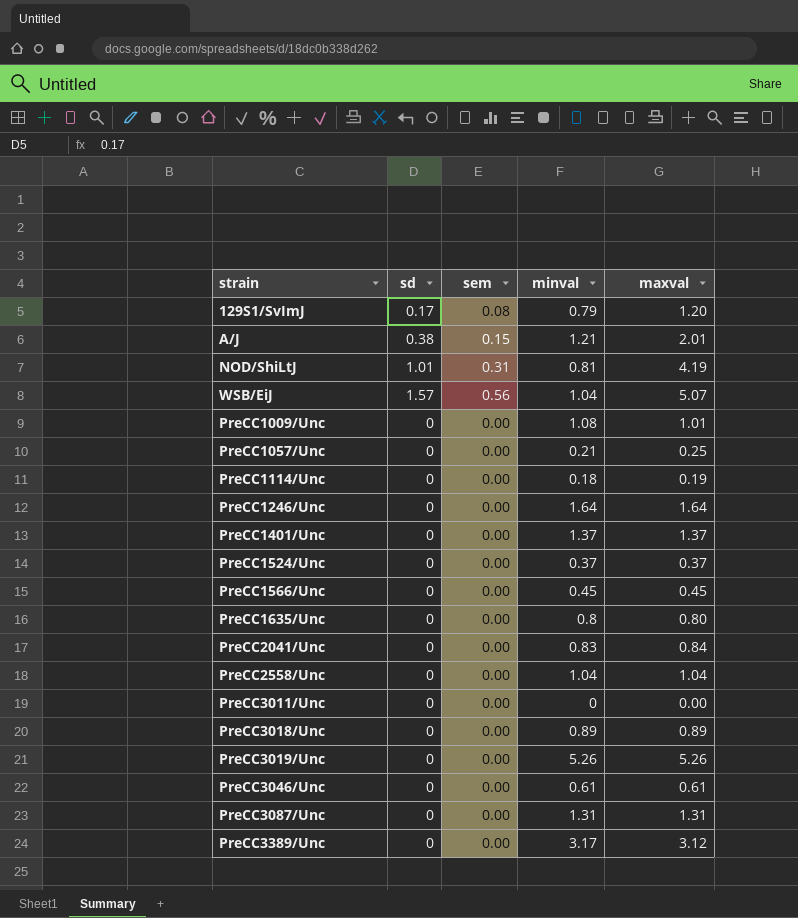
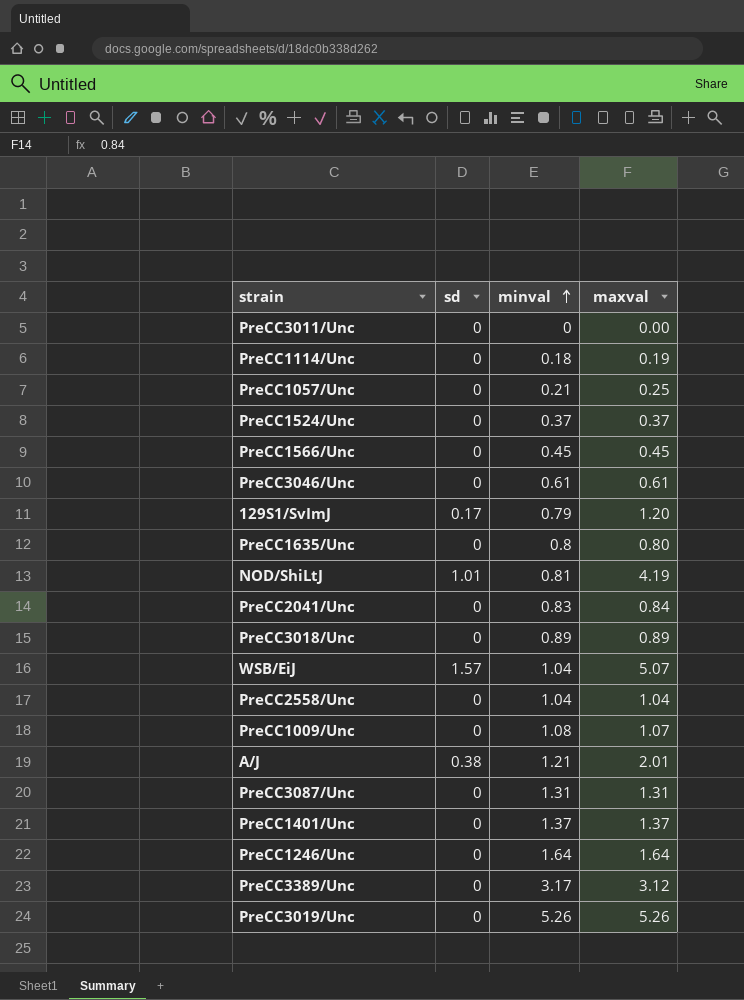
row order: none -> minval ascending
column sem | position: 3 -> none
PreCC1009/Unc | maxval: 1.01 -> 1.07

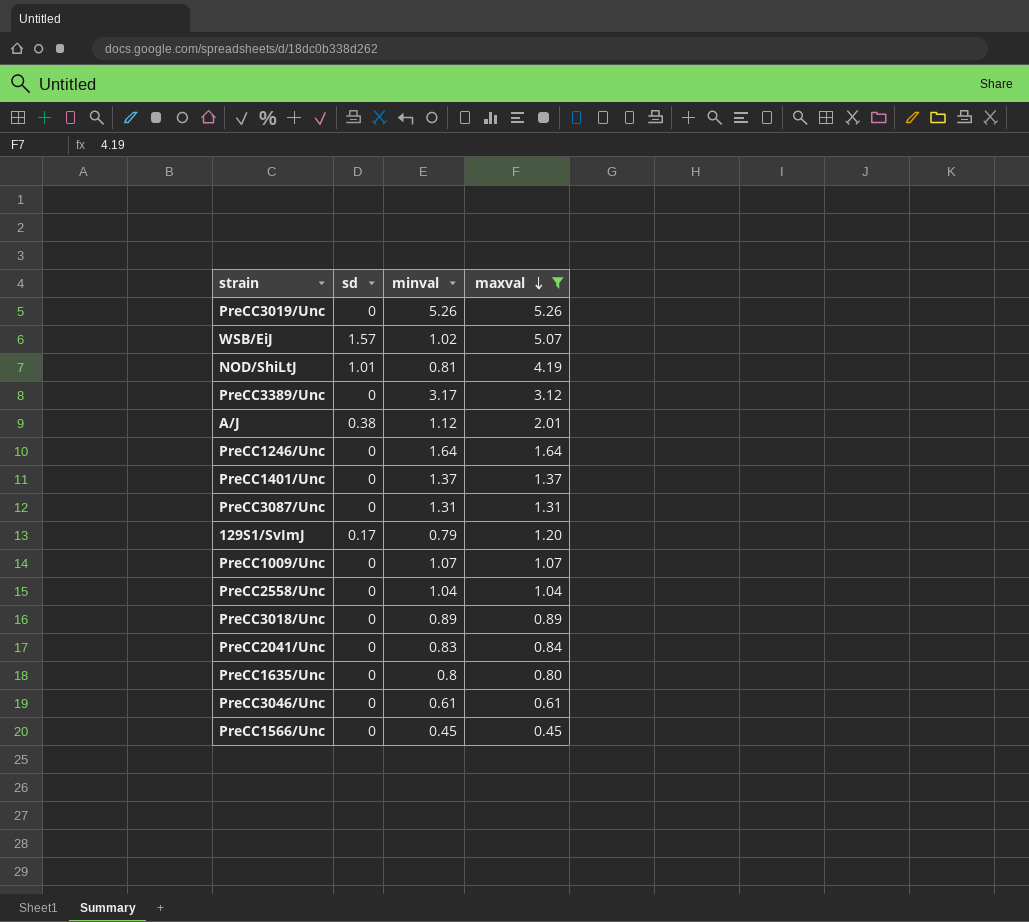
filter: none -> maxval >= 0.45
row order: minval ascending -> maxval descending
WSB/EiJ | minval: 1.04 -> 1.02
A/J | minval: 1.21 -> 1.12
PreCC1009/Unc | minval: 1.08 -> 1.07

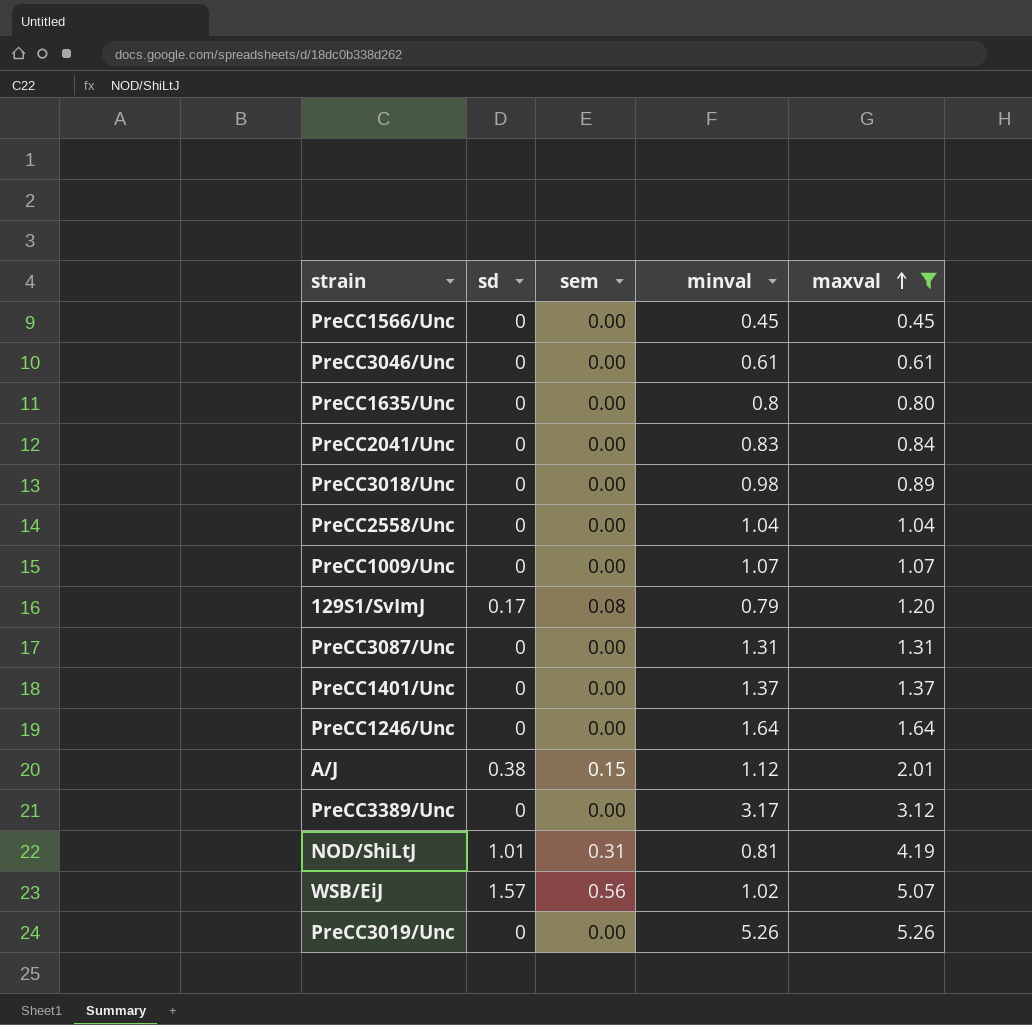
row order: maxval descending -> maxval ascending
column sem | position: none -> 3
PreCC3018/Unc | minval: 0.89 -> 0.98

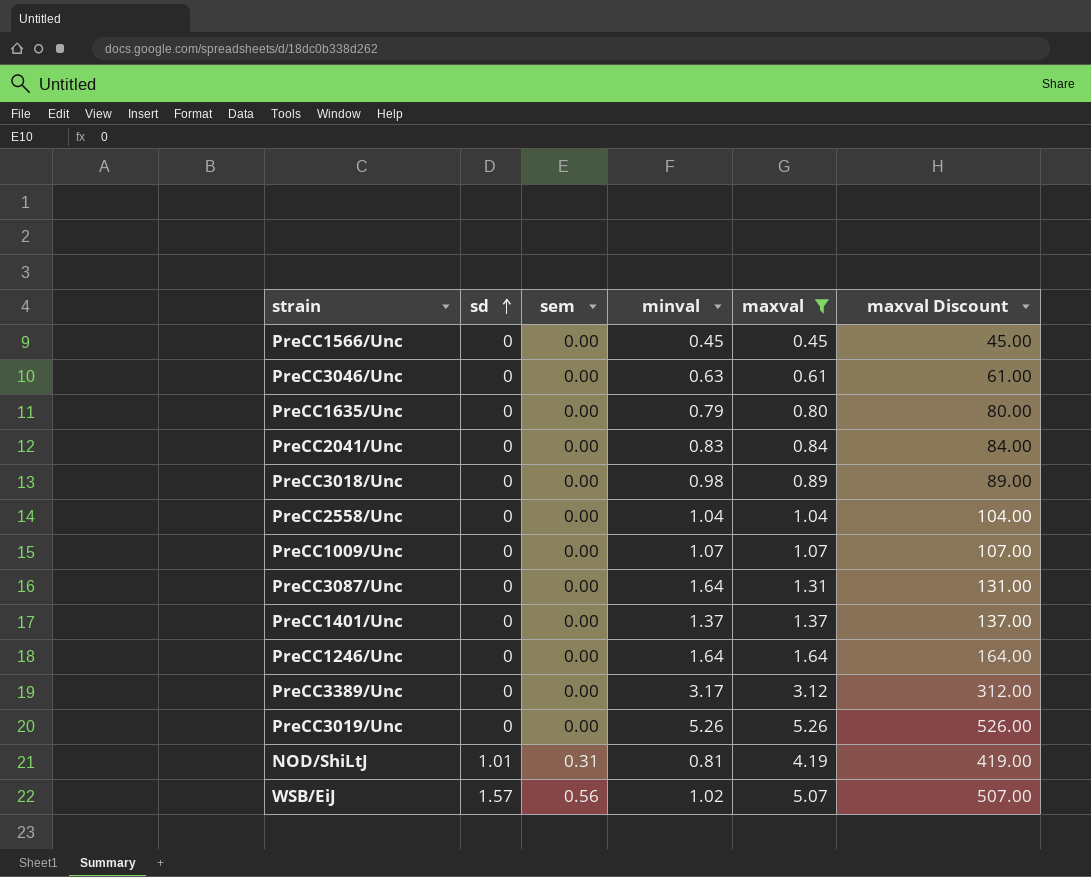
row order: maxval ascending -> sd ascending
column maxval Discount | formula: none -> [maxval] * 100
row 129S1/SvImJ: 0.17 | 0.08 | 0.79 | 1.20 -> none
row A/J: 0.38 | 0.15 | 1.12 | 2.01 -> none
PreCC3046/Unc | minval: 0.61 -> 0.63
PreCC1635/Unc | minval: 0.8 -> 0.79
PreCC3087/Unc | minval: 1.31 -> 1.64

